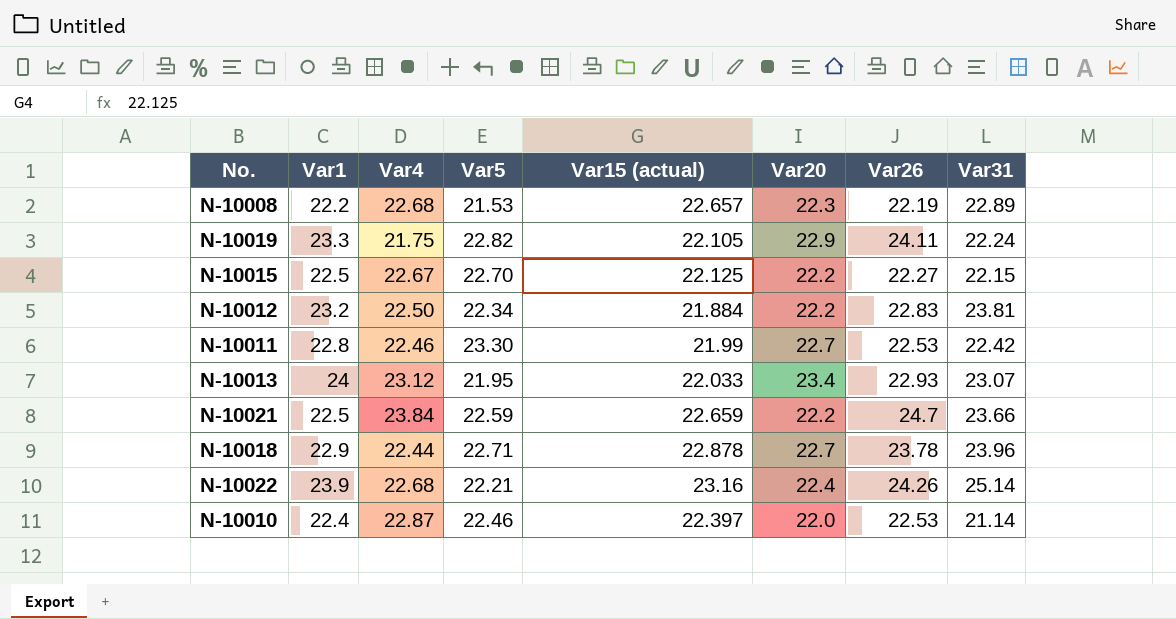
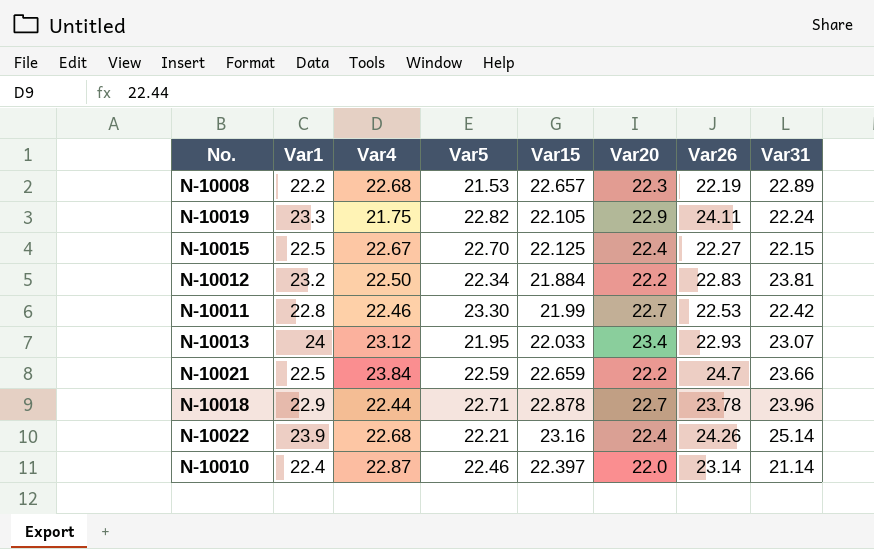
column name: Var15 (actual) -> Var15
N-10015 | Var20: 22.2 -> 22.4
N-10010 | Var26: 22.53 -> 23.14

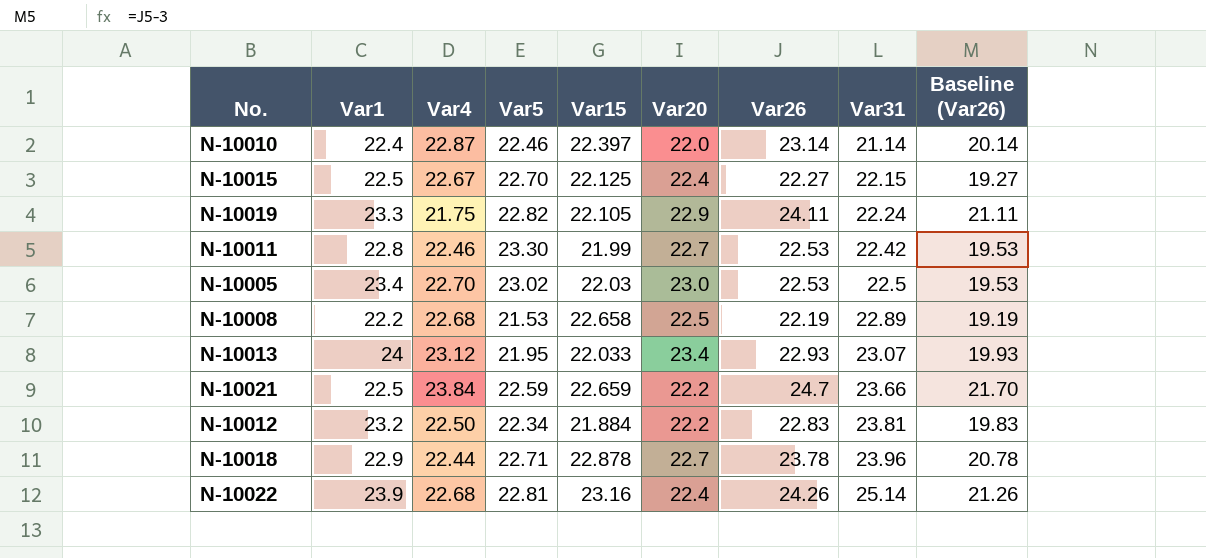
row order: none -> Var31 ascending
column Baseline (Var26) | formula: none -> [Var26] - 3
row N-10005: none -> 23.4 | 22.70 | 23.02 | 22.03 | 23.0 | 22.53 | 22.5 | 19.53
N-10008 | Var15: 22.657 -> 22.658
N-10008 | Var20: 22.3 -> 22.5
N-10022 | Var5: 22.21 -> 22.81

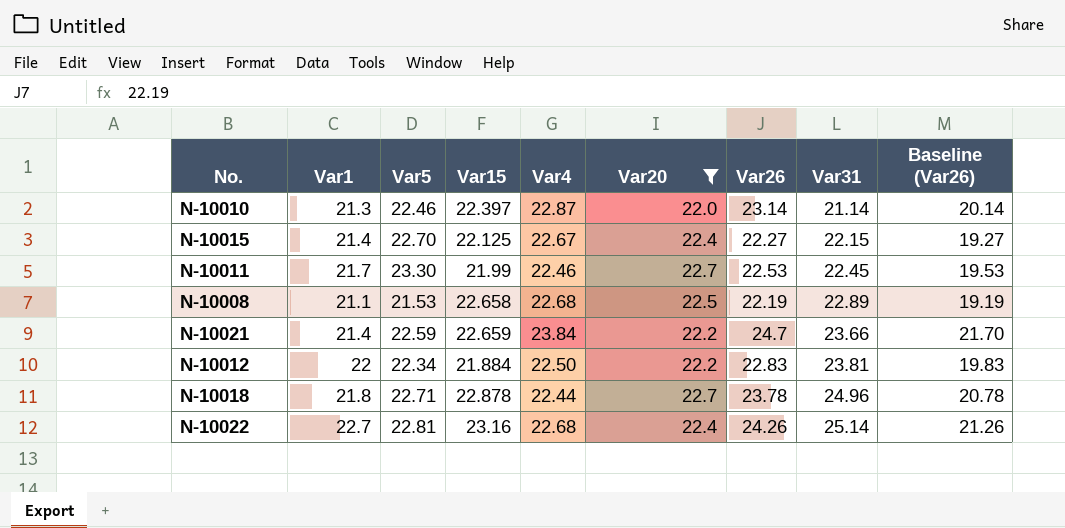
filter: none -> Var20 <= 22.7
column Var4 | position: 3 -> 5
N-10010 | Var1: 22.4 -> 21.3
N-10015 | Var1: 22.5 -> 21.4
N-10011 | Var1: 22.8 -> 21.7
N-10011 | Var31: 22.42 -> 22.45
N-10008 | Var1: 22.2 -> 21.1
N-10021 | Var1: 22.5 -> 21.4
N-10012 | Var1: 23.2 -> 22
N-10018 | Var1: 22.9 -> 21.8
N-10018 | Var31: 23.96 -> 24.96
N-10022 | Var1: 23.9 -> 22.7

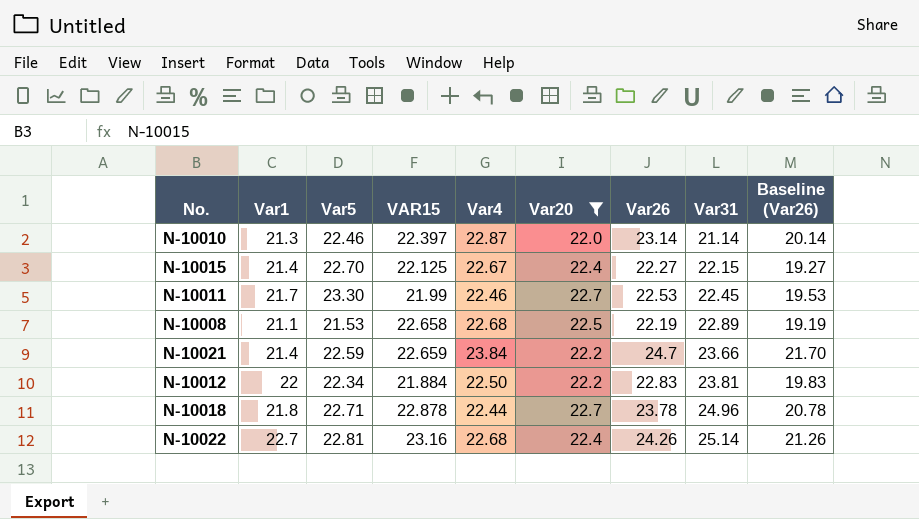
column name: Var15 -> VAR15

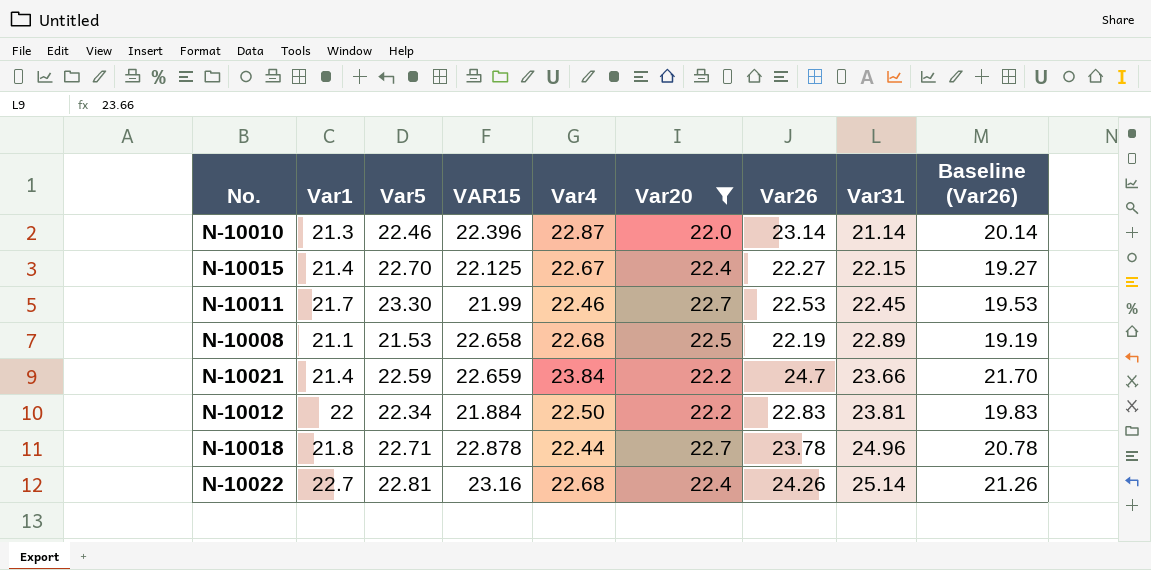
N-10010 | VAR15: 22.397 -> 22.396

